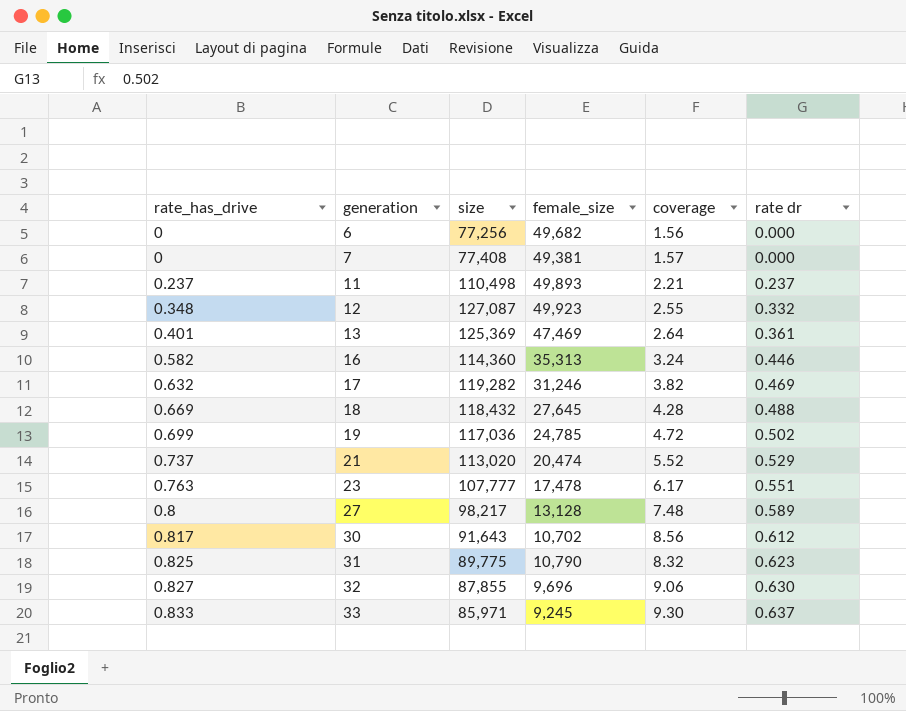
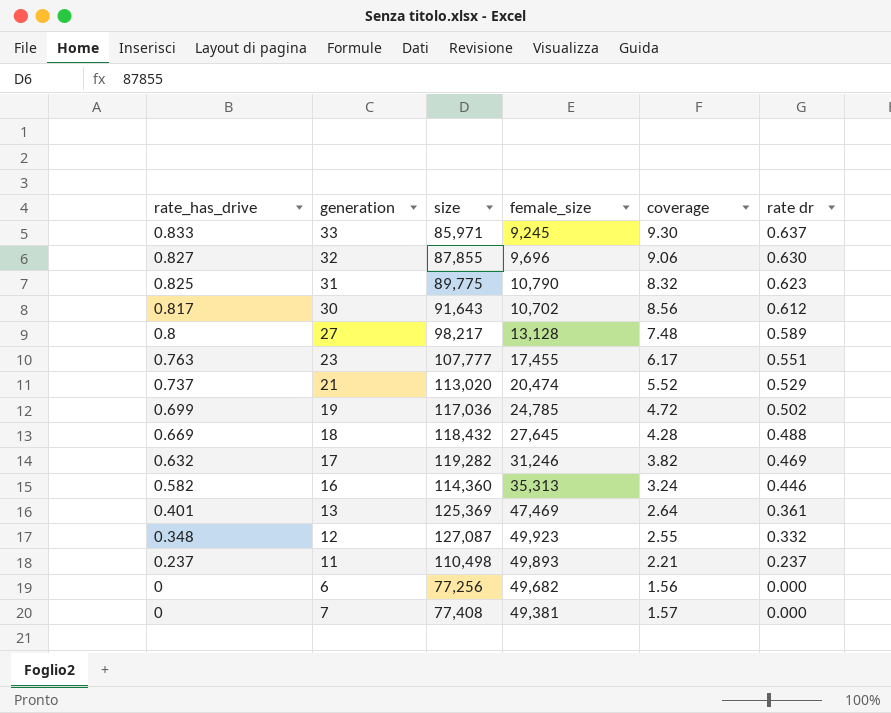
row order: rate_has_drive ascending -> rate_has_drive descending
23 | female_size: 17,478 -> 17,455

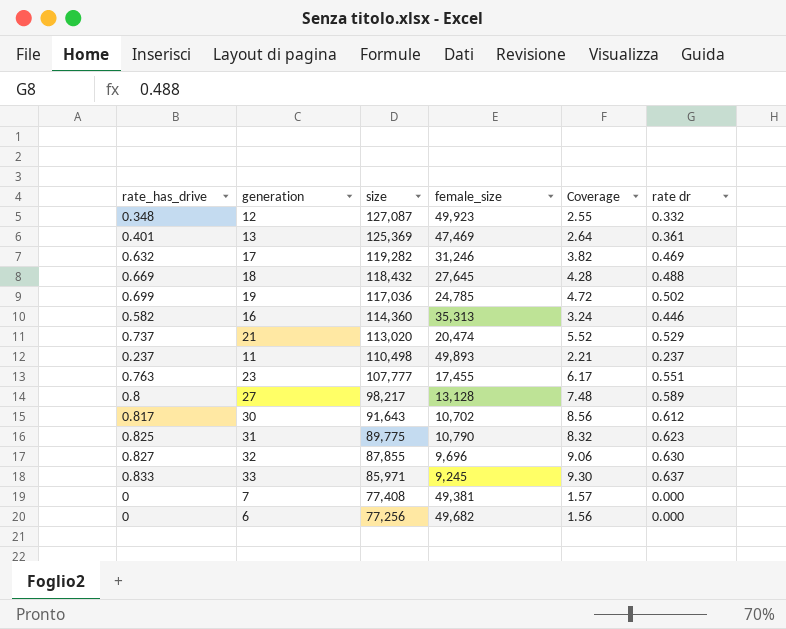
row order: rate_has_drive descending -> size descending
column name: coverage -> Coverage

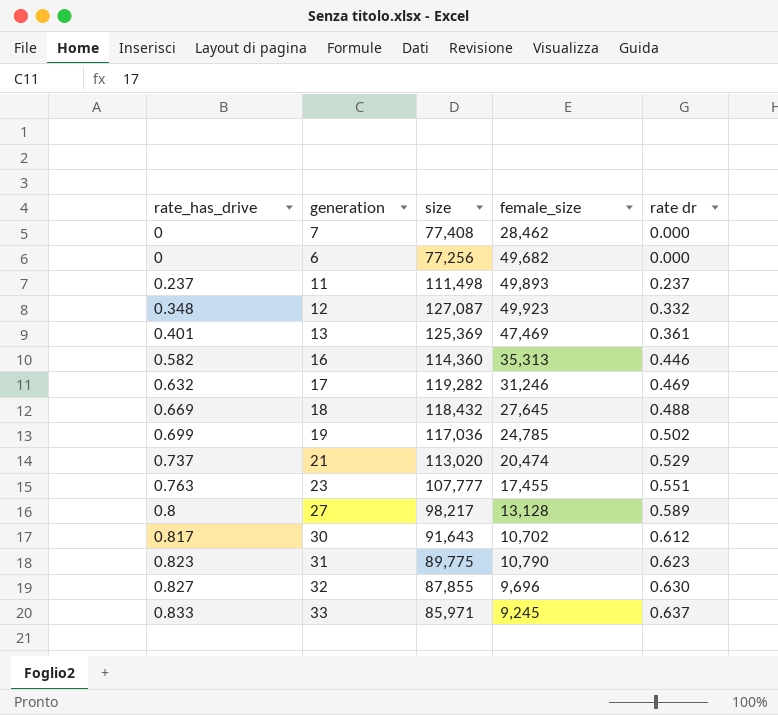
row order: size descending -> rate_has_drive ascending
column Coverage | formula: [size] / [female_size] -> none
7 | female_size: 49,381 -> 28,462
11 | size: 110,498 -> 111,498
31 | rate_has_drive: 0.825 -> 0.823

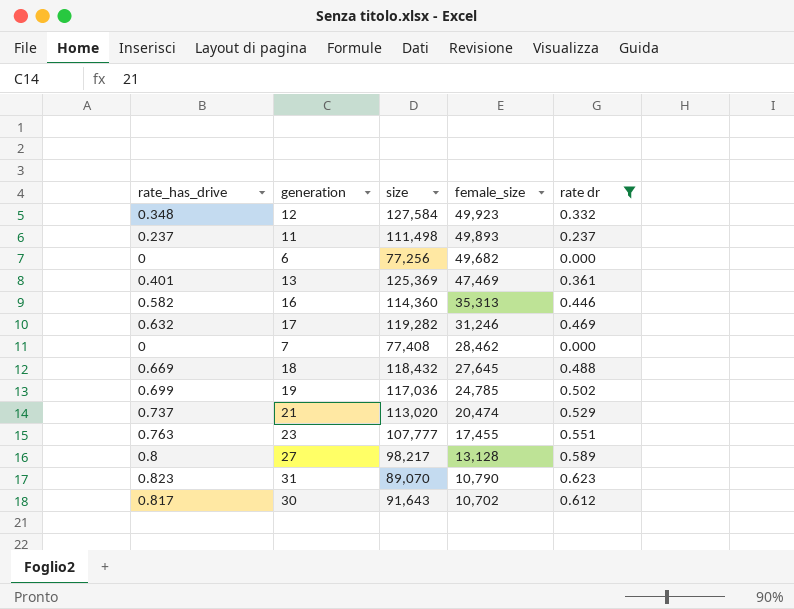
filter: none -> rate dr <= 0.623
row order: rate_has_drive ascending -> female_size descending
12 | size: 127,087 -> 127,584
31 | size: 89,775 -> 89,070

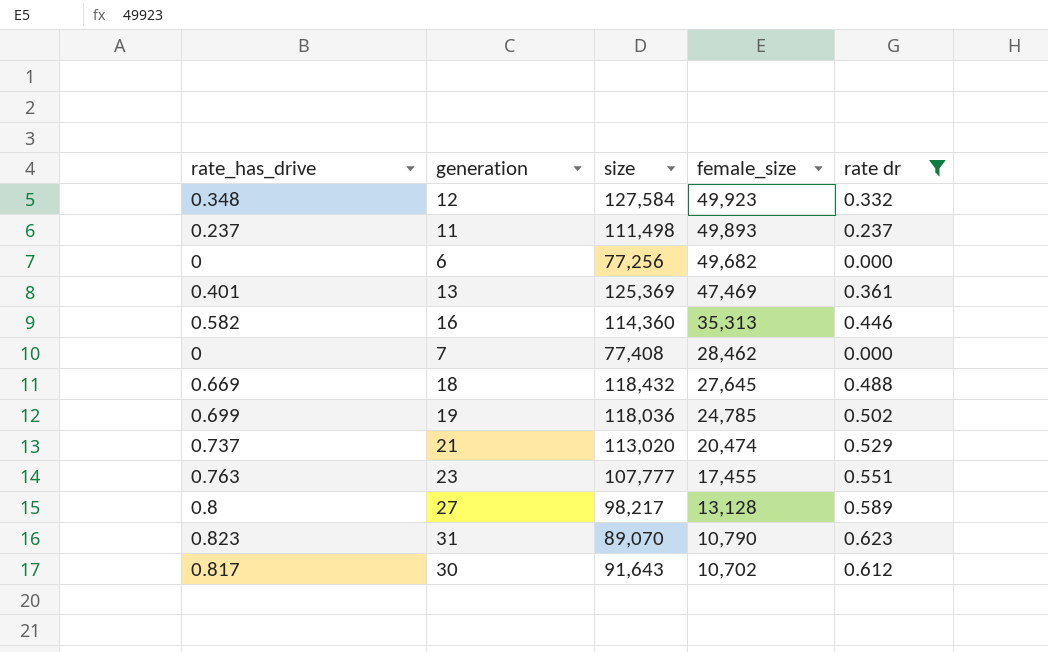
row 17: 0.632 | 119,282 | 31,246 | 0.469 -> none
19 | size: 117,036 -> 118,036

